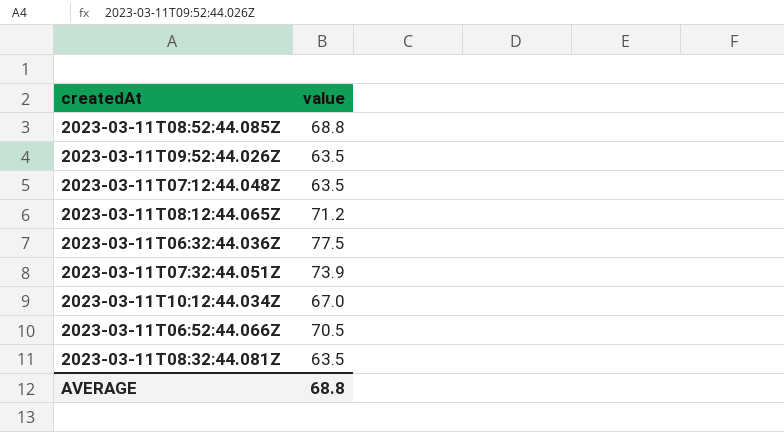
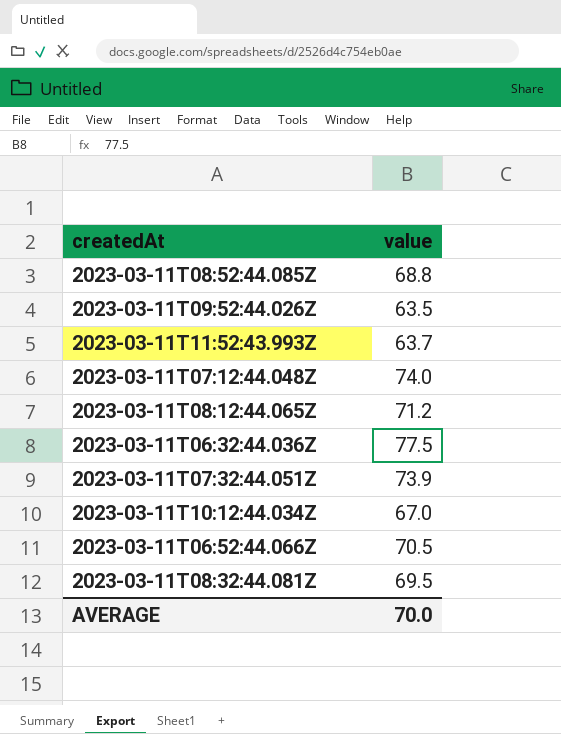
row 2023-03-11T11:52:43.993Z: none -> 63.7
2023-03-11T07:12:44.048Z | value: 63.5 -> 74.0
2023-03-11T08:32:44.081Z | value: 63.5 -> 69.5
AVERAGE | value: 68.8 -> 70.0

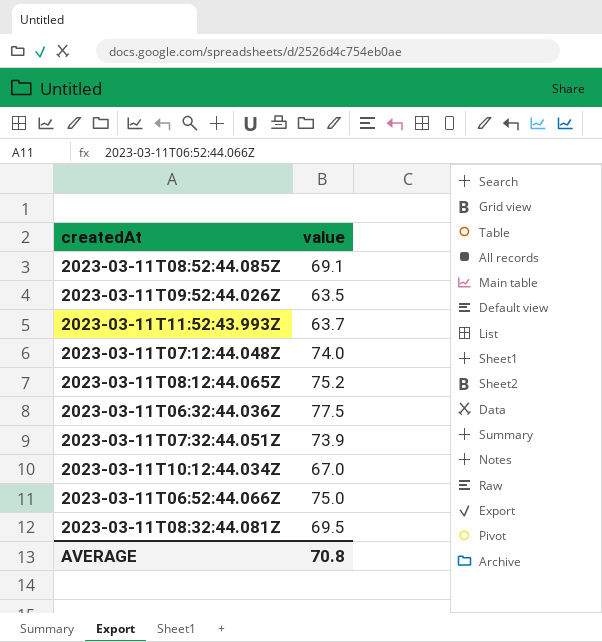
2023-03-11T08:52:44.085Z | value: 68.8 -> 69.1
2023-03-11T08:12:44.065Z | value: 71.2 -> 75.2
2023-03-11T06:52:44.066Z | value: 70.5 -> 75.0
AVERAGE | value: 70.0 -> 70.8

